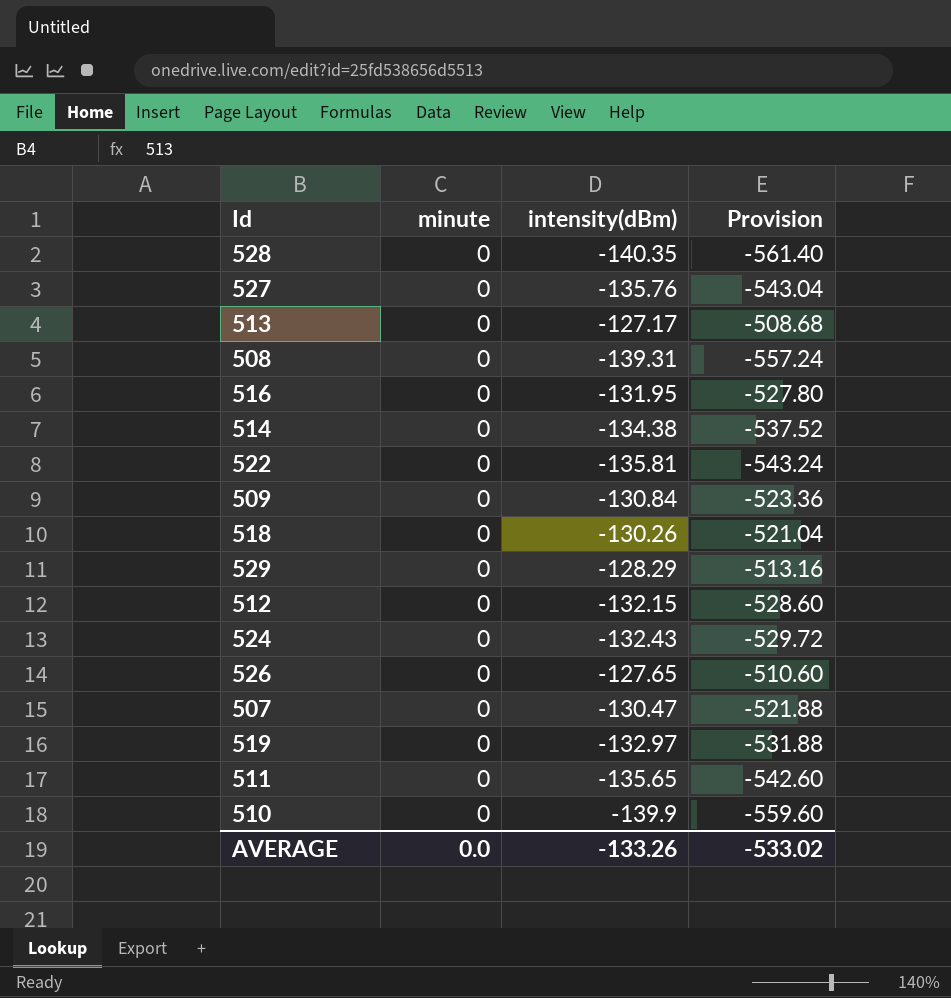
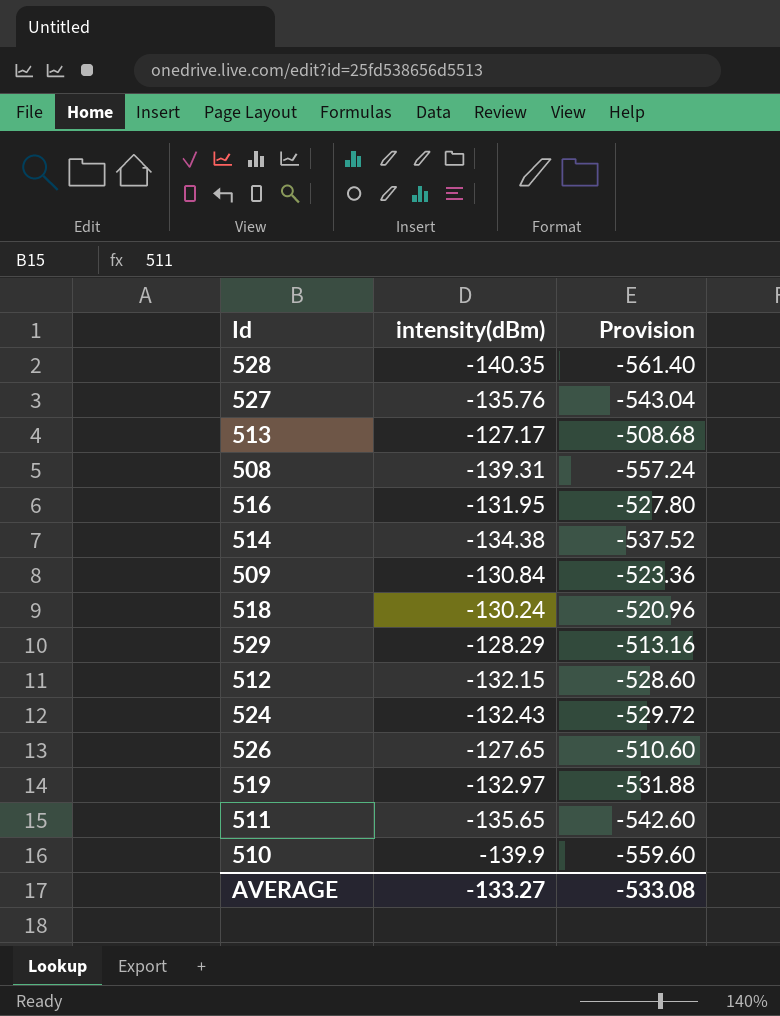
column minute | position: 2 -> none
row 522: 0 | -135.81 | -543.24 -> none
row 507: 0 | -130.47 | -521.88 -> none
518 | intensity(dBm): -130.26 -> -130.24
518 | Provision: -521.04 -> -520.96
AVERAGE | intensity(dBm): -133.26 -> -133.27
AVERAGE | Provision: -533.02 -> -533.08

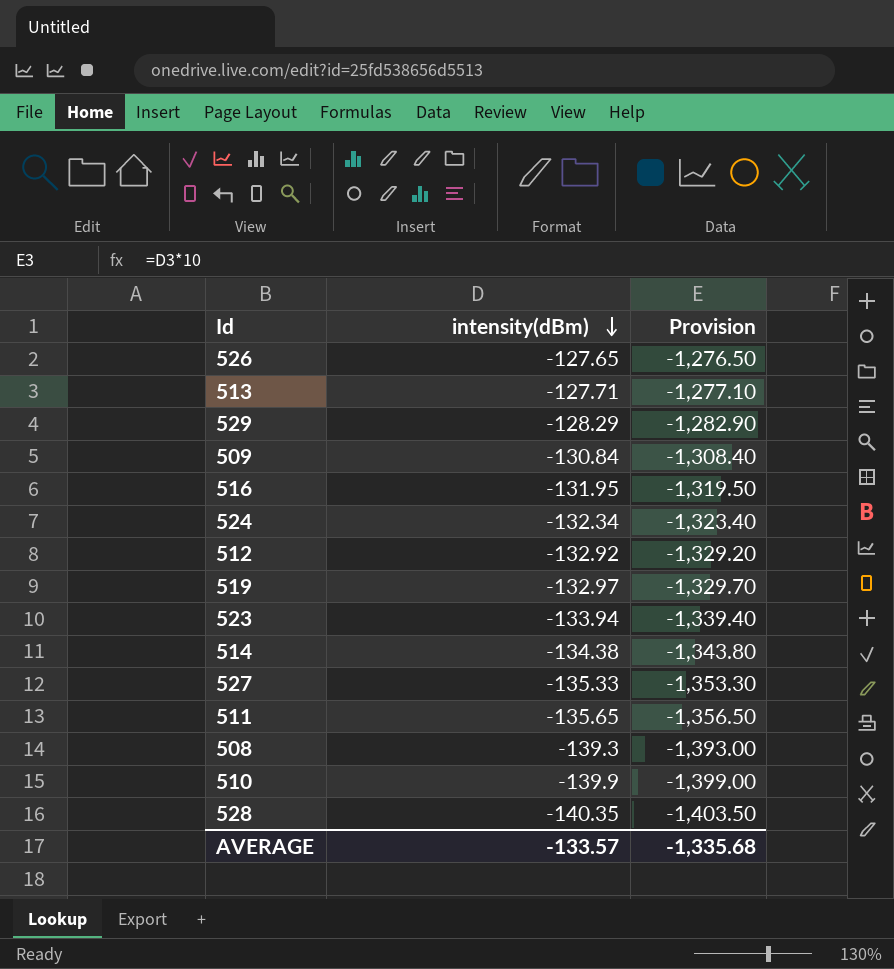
row order: none -> intensity(dBm) descending
column Provision | formula: [intensity(dBm)] * 4 -> [intensity(dBm)] * 10
row 518: -130.24 | -520.96 -> none
513 | intensity(dBm): -127.17 -> -127.71
524 | intensity(dBm): -132.43 -> -132.34
512 | intensity(dBm): -132.15 -> -132.92
row 523: none -> -133.94 | -1,339.40
527 | intensity(dBm): -135.76 -> -135.33
508 | intensity(dBm): -139.31 -> -139.3
AVERAGE | intensity(dBm): -133.27 -> -133.57
AVERAGE | Provision: -533.08 -> -1,335.68

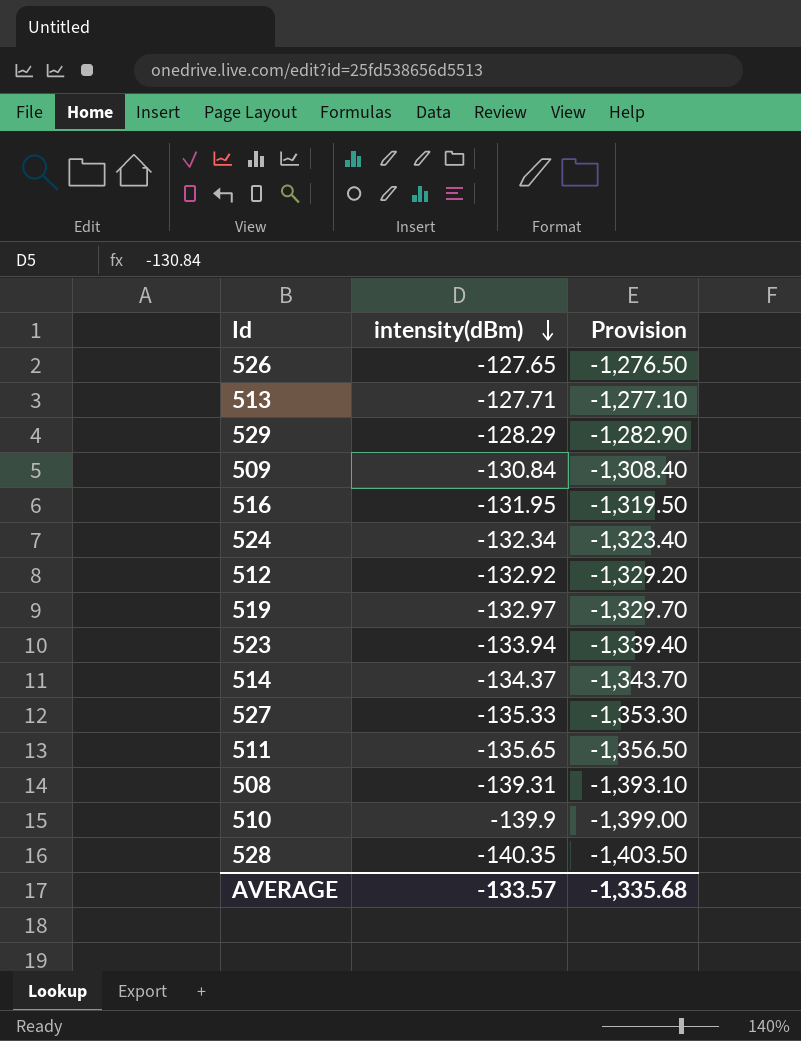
514 | intensity(dBm): -134.38 -> -134.37
514 | Provision: -1,343.80 -> -1,343.70
508 | intensity(dBm): -139.3 -> -139.31
508 | Provision: -1,393.00 -> -1,393.10

